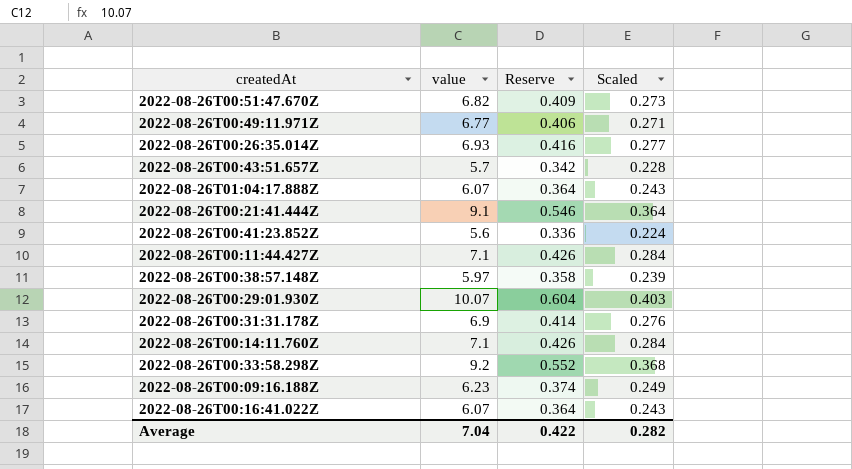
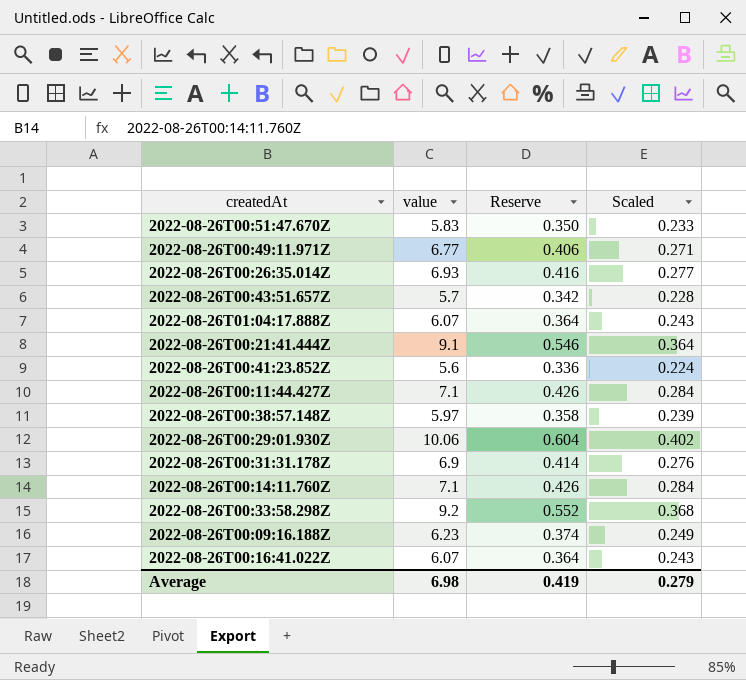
2022-08-26T00:51:47.670Z | value: 6.82 -> 5.83
2022-08-26T00:51:47.670Z | Reserve: 0.409 -> 0.350
2022-08-26T00:51:47.670Z | Scaled: 0.273 -> 0.233
2022-08-26T00:29:01.930Z | value: 10.07 -> 10.06
2022-08-26T00:29:01.930Z | Scaled: 0.403 -> 0.402
Average | value: 7.04 -> 6.98
Average | Reserve: 0.422 -> 0.419
Average | Scaled: 0.282 -> 0.279

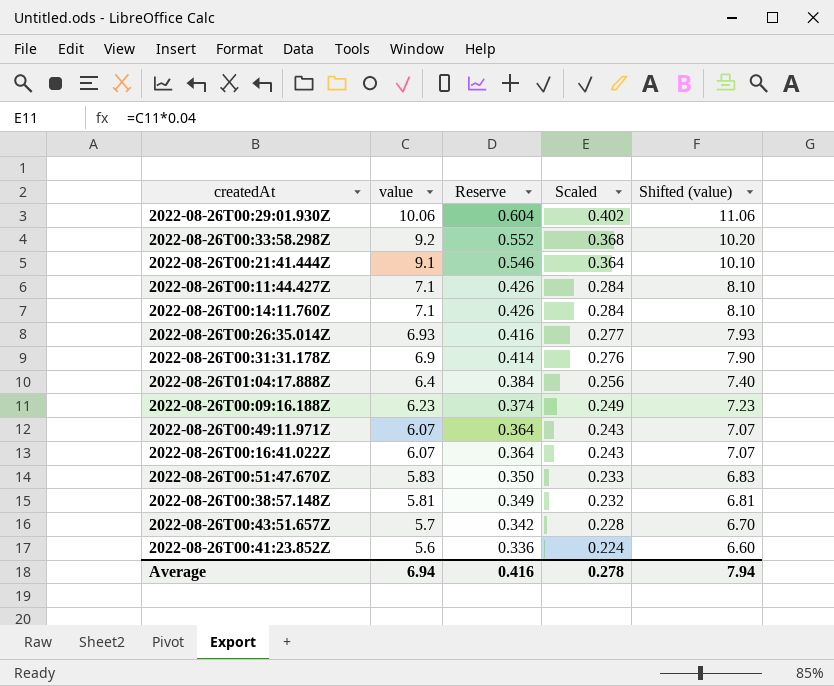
row order: none -> value descending
column Shifted (value) | formula: none -> [value] + 1
2022-08-26T01:04:17.888Z | value: 6.07 -> 6.4
2022-08-26T01:04:17.888Z | Reserve: 0.364 -> 0.384
2022-08-26T01:04:17.888Z | Scaled: 0.243 -> 0.256
2022-08-26T00:49:11.971Z | value: 6.77 -> 6.07
2022-08-26T00:49:11.971Z | Reserve: 0.406 -> 0.364
2022-08-26T00:49:11.971Z | Scaled: 0.271 -> 0.243
2022-08-26T00:38:57.148Z | value: 5.97 -> 5.81
2022-08-26T00:38:57.148Z | Reserve: 0.358 -> 0.349
2022-08-26T00:38:57.148Z | Scaled: 0.239 -> 0.232
Average | value: 6.98 -> 6.94
Average | Reserve: 0.419 -> 0.416
Average | Scaled: 0.279 -> 0.278

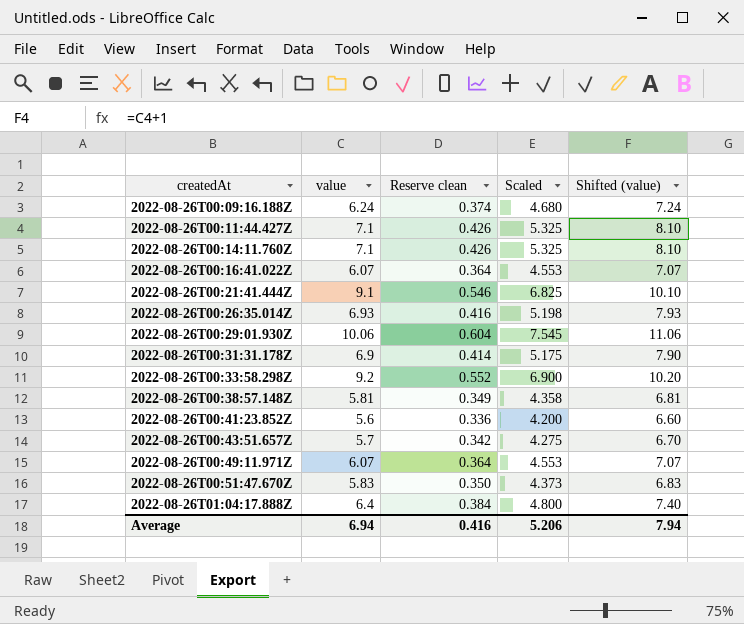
row order: value descending -> createdAt ascending
column name: Reserve -> Reserve clean
column Scaled | formula: [value] * 0.04 -> [value] * 0.75
2022-08-26T00:09:16.188Z | value: 6.23 -> 6.24
2022-08-26T00:09:16.188Z | Shifted (value): 7.23 -> 7.24
Average | Scaled: 0.278 -> 5.206

